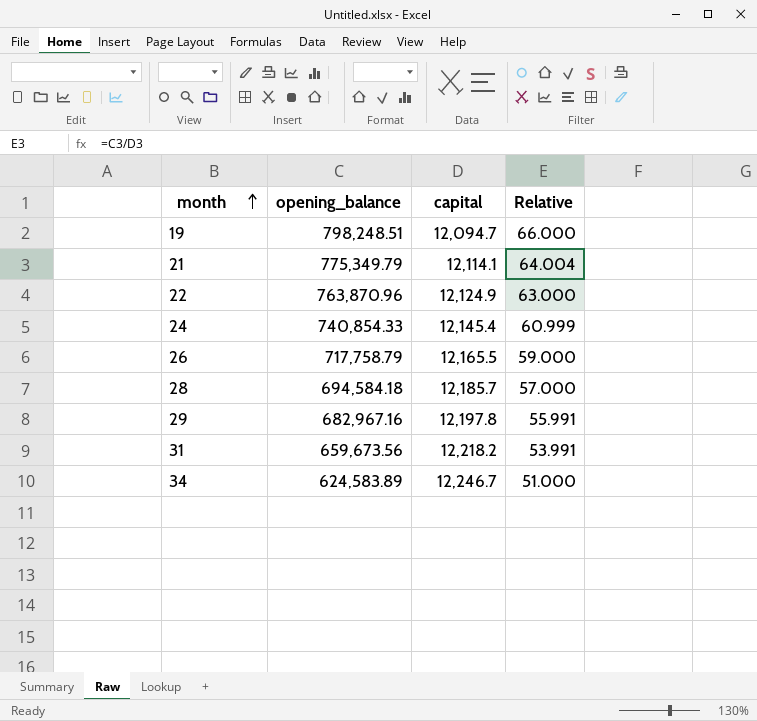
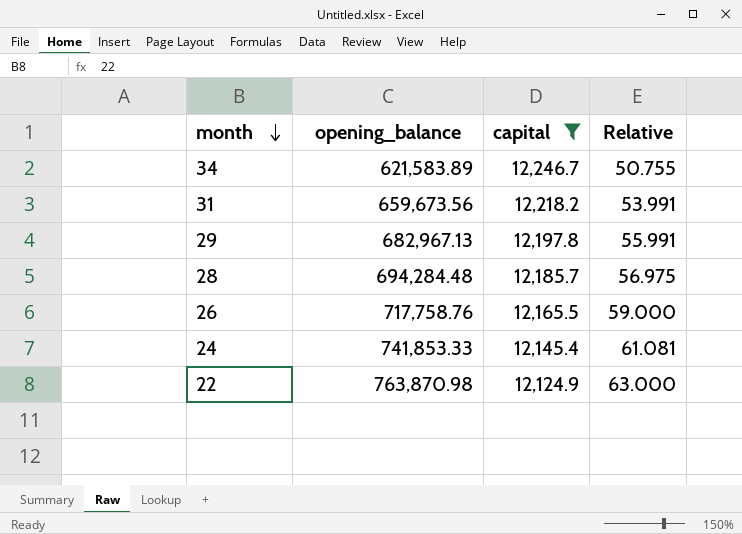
filter: none -> capital >= 12,124.9
row order: month ascending -> month descending
34 | opening_balance: 624,583.89 -> 621,583.89
34 | Relative: 51.000 -> 50.755
29 | opening_balance: 682,967.16 -> 682,967.13
28 | opening_balance: 694,584.18 -> 694,284.48
28 | Relative: 57.000 -> 56.975
26 | opening_balance: 717,758.79 -> 717,758.76
24 | opening_balance: 740,854.33 -> 741,853.33
24 | Relative: 60.999 -> 61.081
22 | opening_balance: 763,870.96 -> 763,870.98

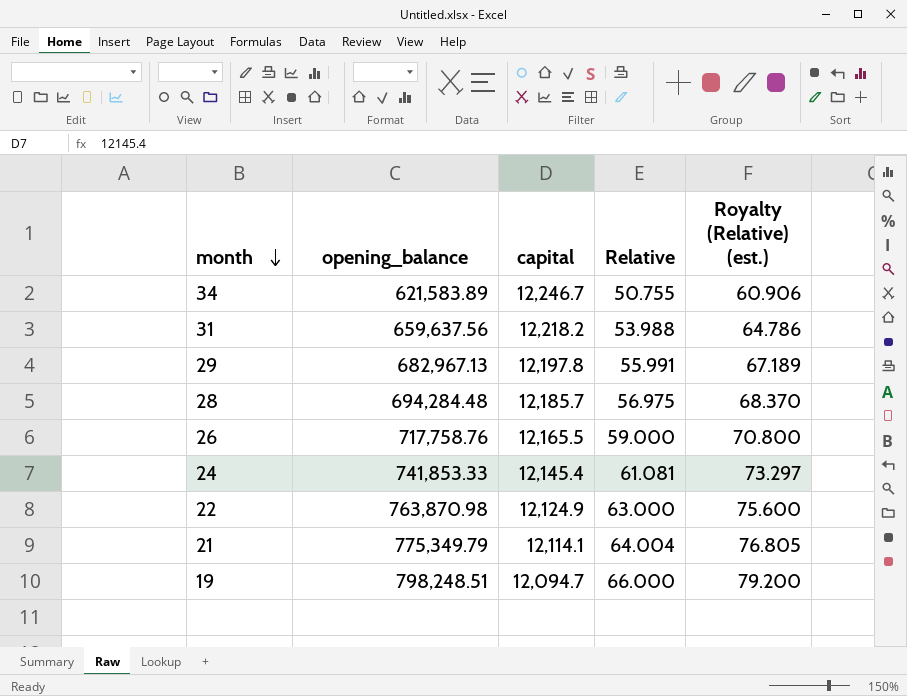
filter: capital >= 12,124.9 -> none
column Royalty (Relative) (est.) | formula: none -> [Relative] * 1.2
31 | opening_balance: 659,673.56 -> 659,637.56
31 | Relative: 53.991 -> 53.988

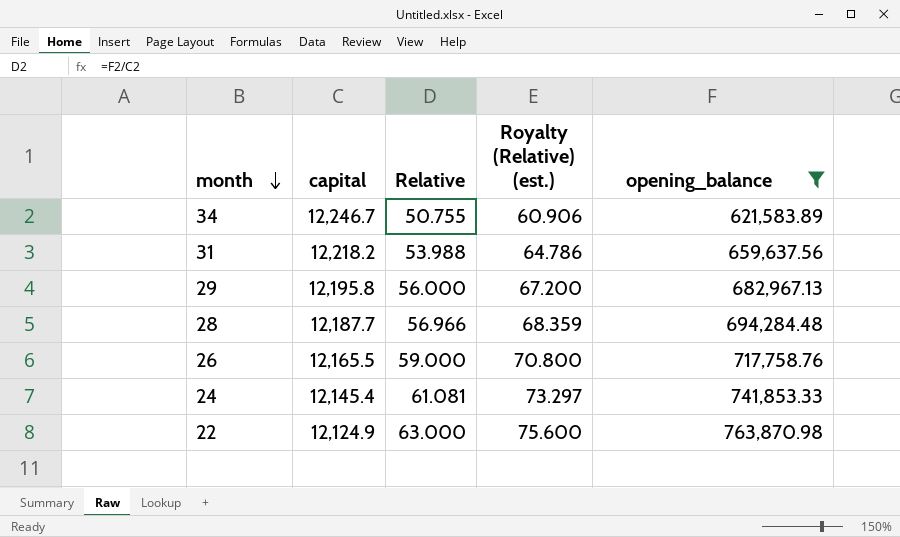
filter: none -> opening_balance <= 763,870.98
column opening_balance | position: 2 -> 5
29 | capital: 12,197.8 -> 12,195.8
29 | Relative: 55.991 -> 56.000
29 | Royalty (Relative) (est.): 67.189 -> 67.200
28 | capital: 12,185.7 -> 12,187.7
28 | Relative: 56.975 -> 56.966
28 | Royalty (Relative) (est.): 68.370 -> 68.359

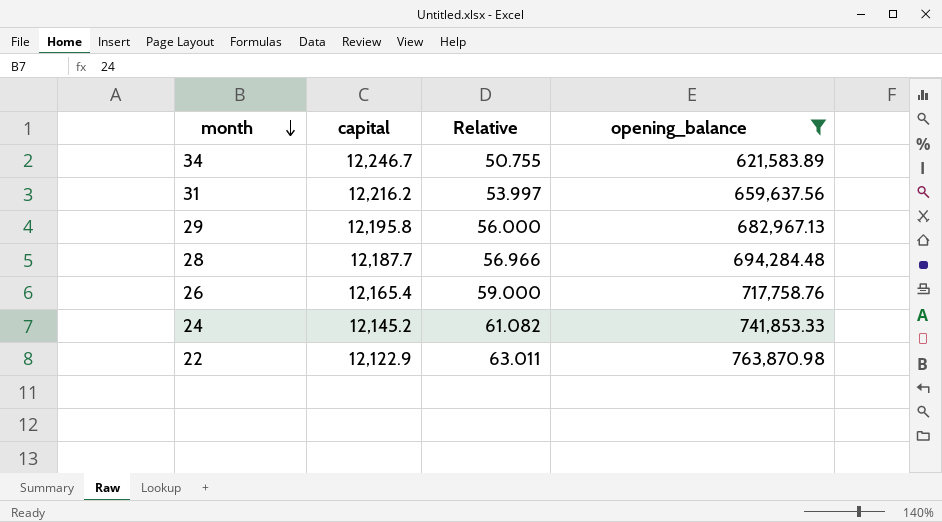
column Royalty (Relative) (est.) | formula: [Relative] * 1.2 -> none
31 | capital: 12,218.2 -> 12,216.2
31 | Relative: 53.988 -> 53.997
26 | capital: 12,165.5 -> 12,165.4
24 | capital: 12,145.4 -> 12,145.2
24 | Relative: 61.081 -> 61.082
22 | capital: 12,124.9 -> 12,122.9
22 | Relative: 63.000 -> 63.011

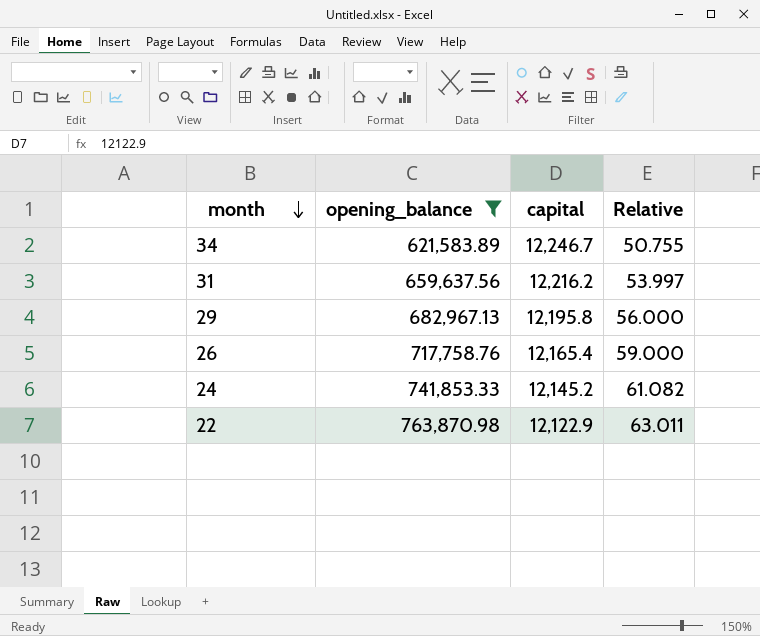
column opening_balance | position: 4 -> 2
row 28: 12,187.7 | 56.966 | 694,284.48 -> none

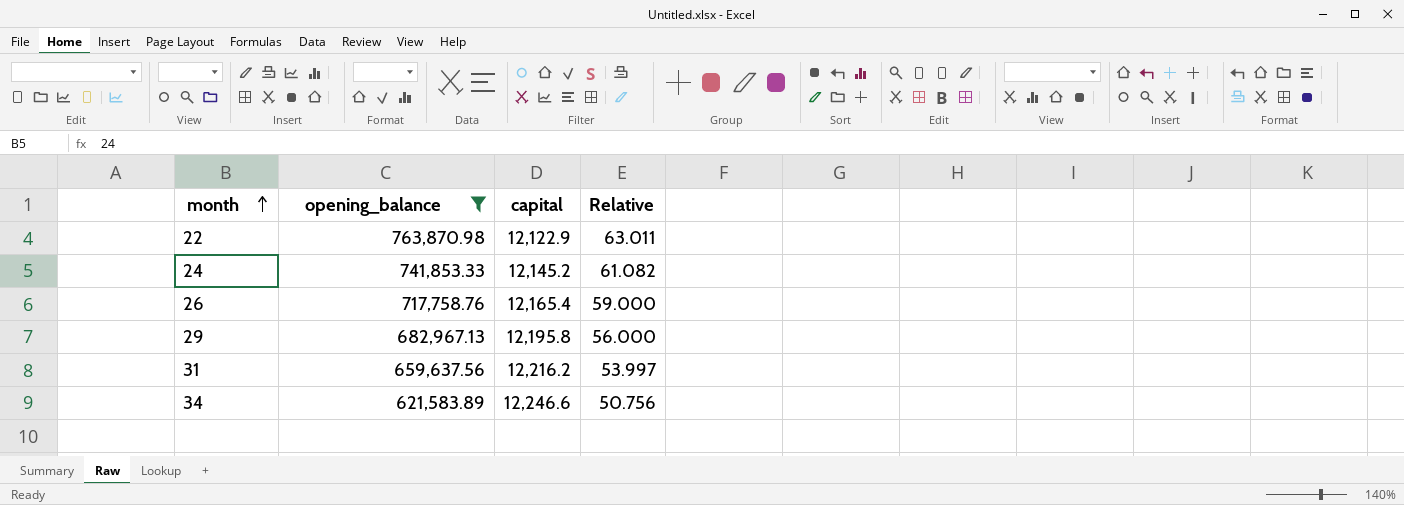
row order: month descending -> month ascending
34 | capital: 12,246.7 -> 12,246.6
34 | Relative: 50.755 -> 50.756

